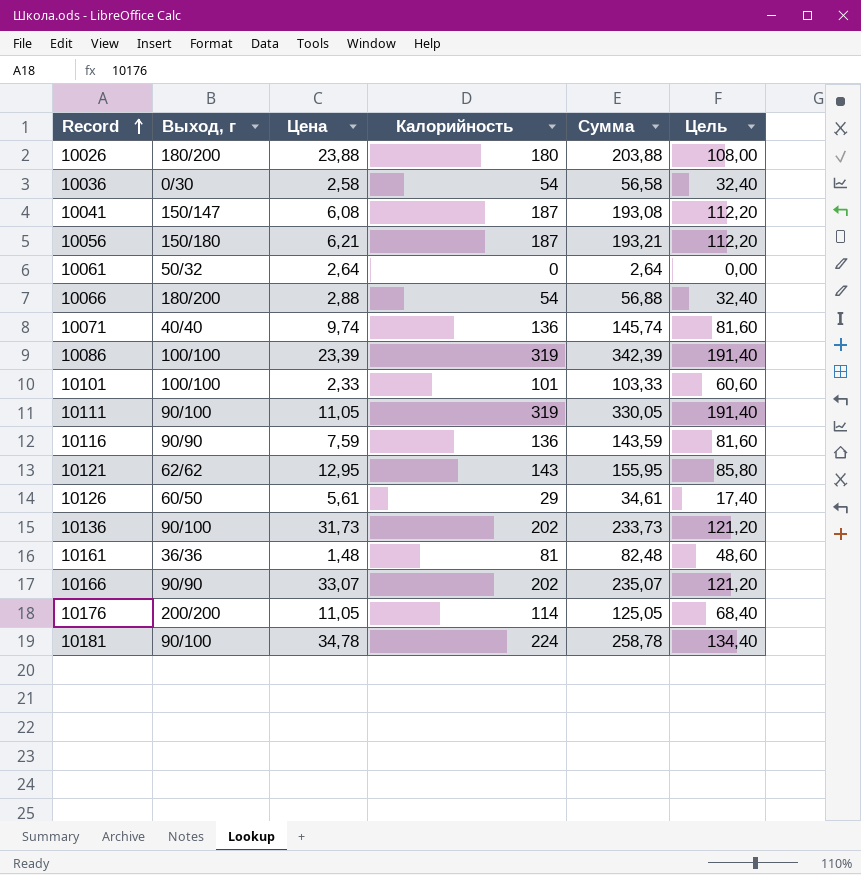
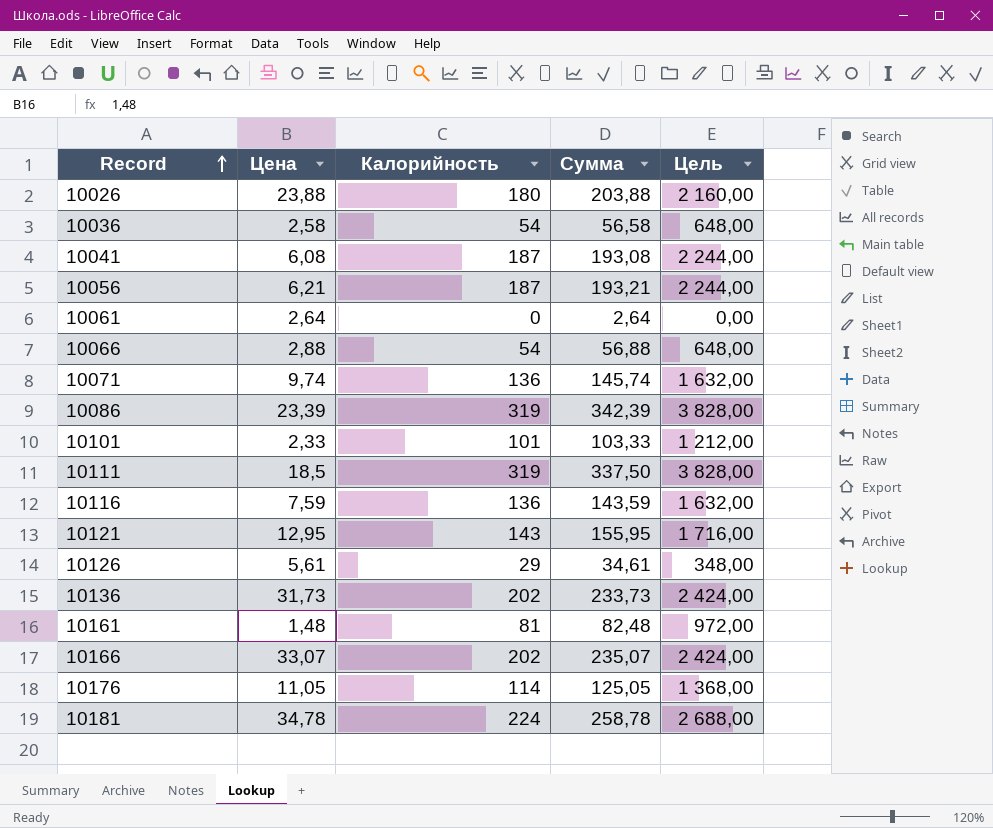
column Выход, г | position: 2 -> none
column Цель | formula: [Калорийность] * 0,6 -> [Калорийность] * 12
10111 | Цена: 11,05 -> 18,5
10111 | Сумма: 330,05 -> 337,50

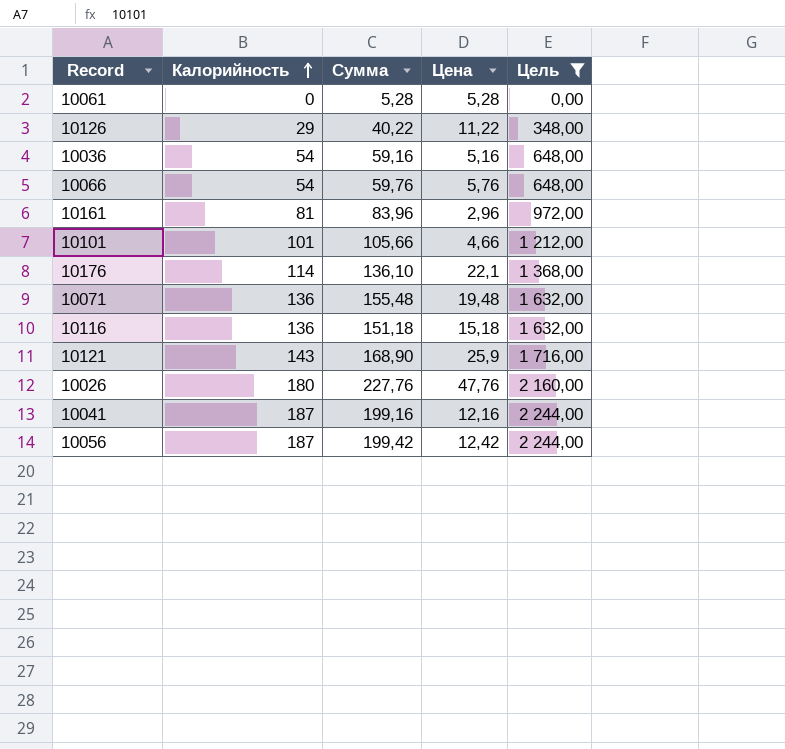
filter: none -> Цель <= 2 244,00
row order: Record ascending -> Калорийность ascending
column Цена | position: 2 -> 4
10061 | Сумма: 2,64 -> 5,28
10061 | Цена: 2,64 -> 5,28
10126 | Сумма: 34,61 -> 40,22
10126 | Цена: 5,61 -> 11,22
10036 | Сумма: 56,58 -> 59,16
10036 | Цена: 2,58 -> 5,16
10066 | Сумма: 56,88 -> 59,76
10066 | Цена: 2,88 -> 5,76
10161 | Сумма: 82,48 -> 83,96
10161 | Цена: 1,48 -> 2,96
10101 | Сумма: 103,33 -> 105,66
10101 | Цена: 2,33 -> 4,66
10176 | Сумма: 125,05 -> 136,10
10176 | Цена: 11,05 -> 22,1
10071 | Сумма: 145,74 -> 155,48
10071 | Цена: 9,74 -> 19,48
10116 | Сумма: 143,59 -> 151,18
10116 | Цена: 7,59 -> 15,18
10121 | Сумма: 155,95 -> 168,90
10121 | Цена: 12,95 -> 25,9
10026 | Сумма: 203,88 -> 227,76
10026 | Цена: 23,88 -> 47,76
10041 | Сумма: 193,08 -> 199,16
10041 | Цена: 6,08 -> 12,16
10056 | Сумма: 193,21 -> 199,42
10056 | Цена: 6,21 -> 12,42

